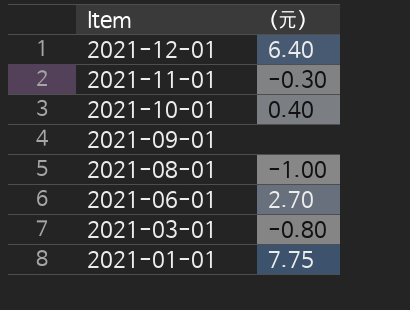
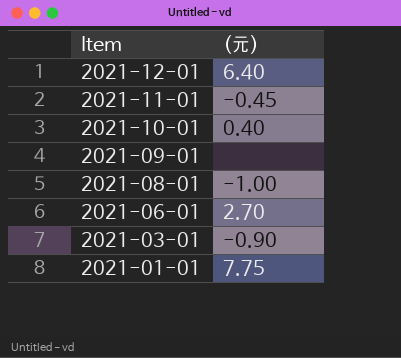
2021-11-01 | (元): -0.30 -> -0.45
2021-03-01 | (元): -0.80 -> -0.90

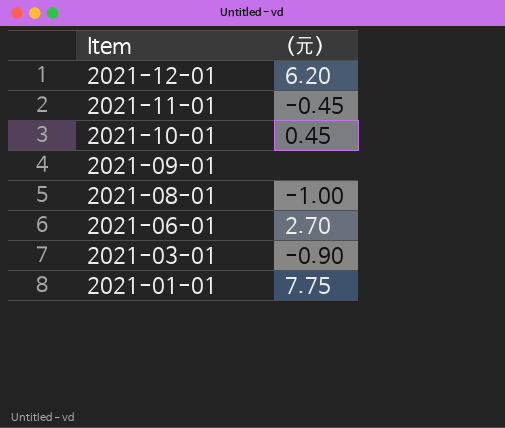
2021-12-01 | (元): 6.40 -> 6.20
2021-10-01 | (元): 0.40 -> 0.45

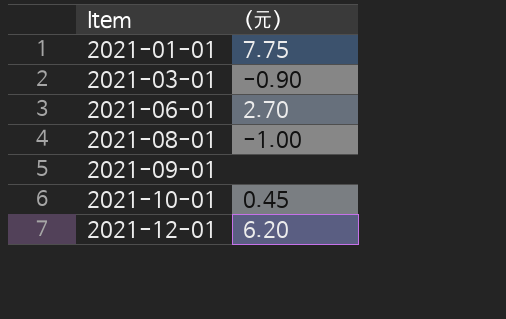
row order: Item descending -> Item ascending
row 2021-11-01: -0.45 -> none

